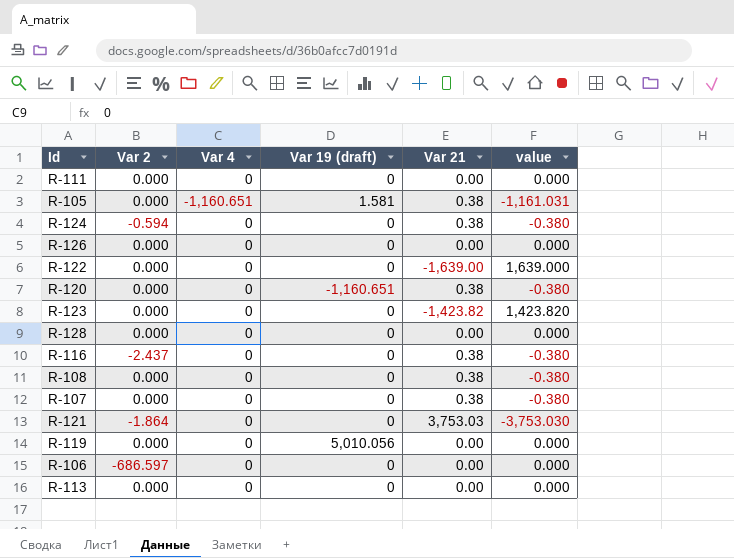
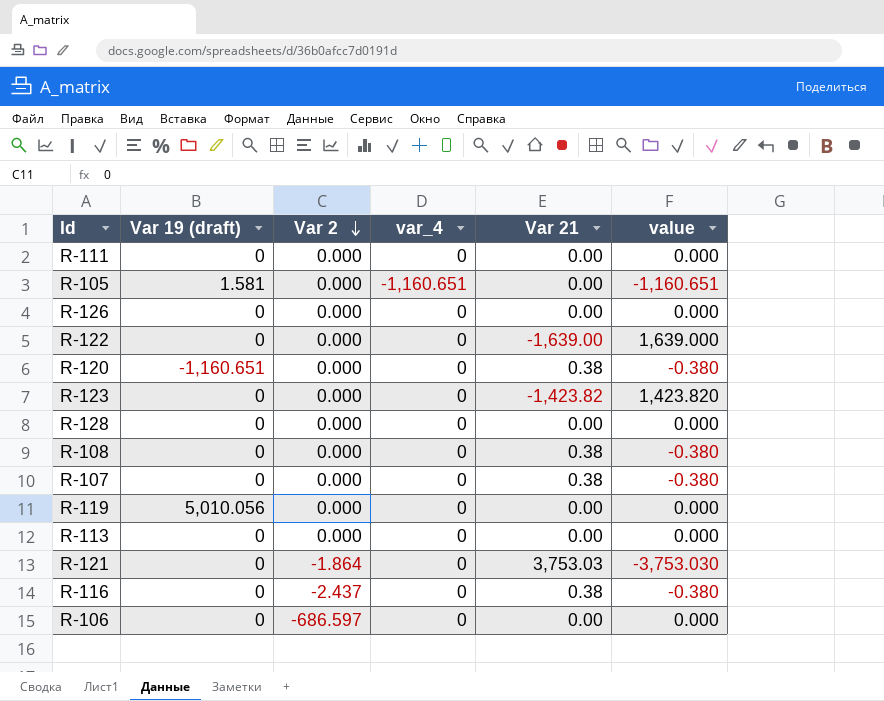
row order: none -> Var 2 descending
column Var 19 (draft) | position: 4 -> 2
column name: Var 4 -> var_4
row R-124: -0.594 | 0 | 0 | 0.38 | -0.380 -> none
R-105 | Var 21: 0.38 -> 0.00
R-105 | value: -1,161.031 -> -1,160.651

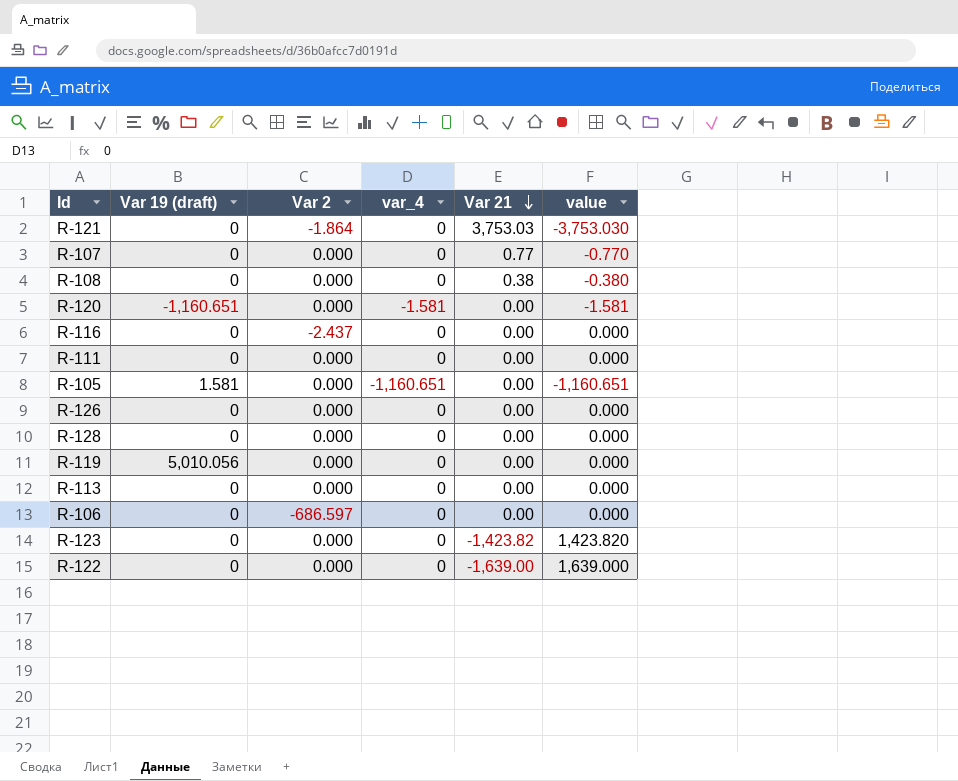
row order: Var 2 descending -> Var 21 descending
R-107 | Var 21: 0.38 -> 0.77
R-107 | value: -0.380 -> -0.770
R-120 | var_4: 0 -> -1.581
R-120 | Var 21: 0.38 -> 0.00
R-120 | value: -0.380 -> -1.581
R-116 | Var 21: 0.38 -> 0.00
R-116 | value: -0.380 -> 0.000

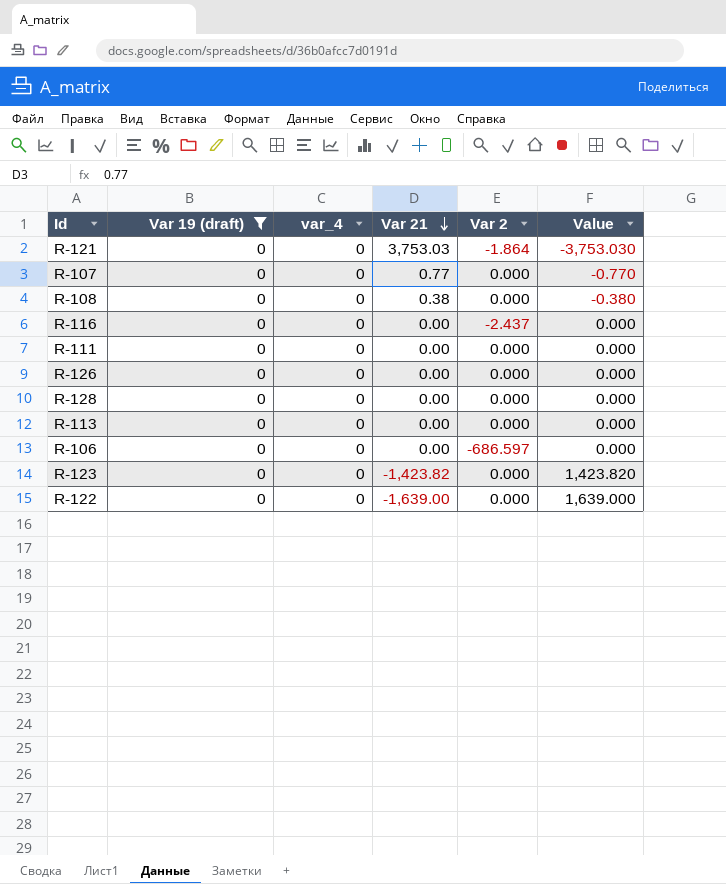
filter: none -> Var 19 (draft) = 0
column Var 2 | position: 3 -> 5
column name: value -> Value

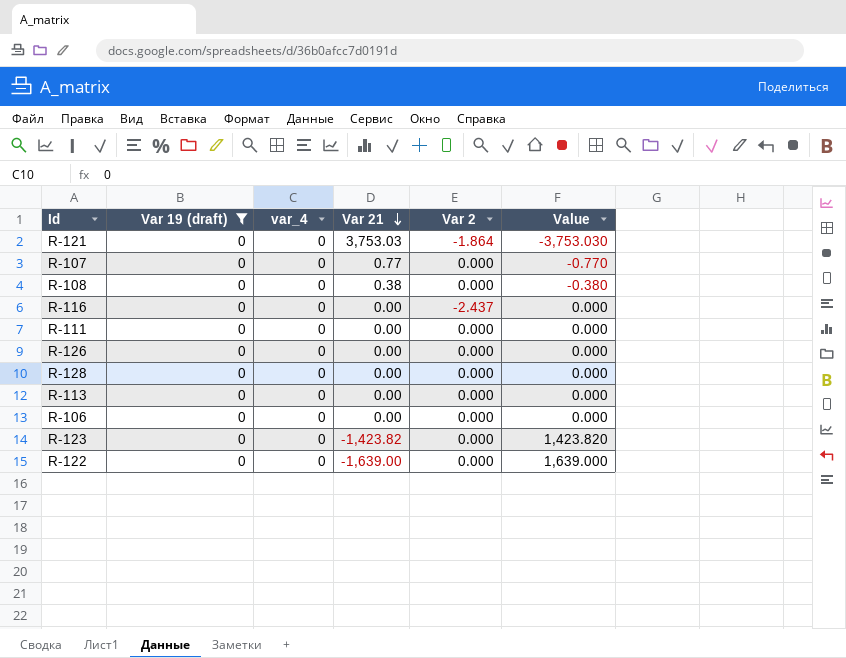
R-106 | Var 2: -686.597 -> 0.000

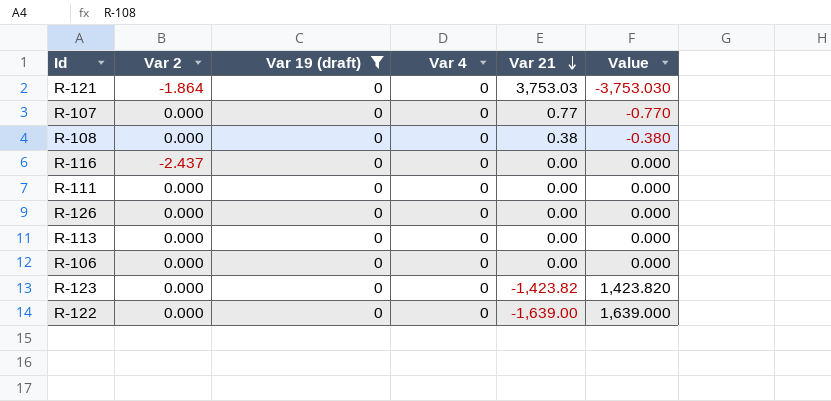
column Var 2 | position: 5 -> 2
column name: var_4 -> Var 4
row R-128: 0 | 0 | 0.00 | 0.000 | 0.000 -> none

